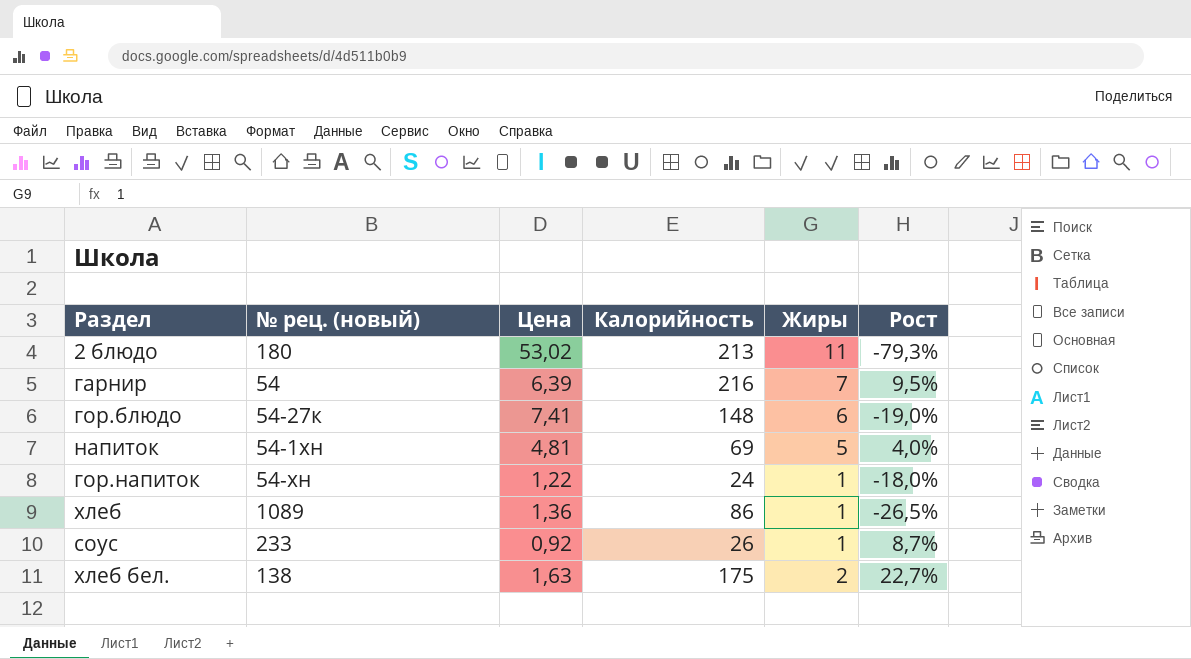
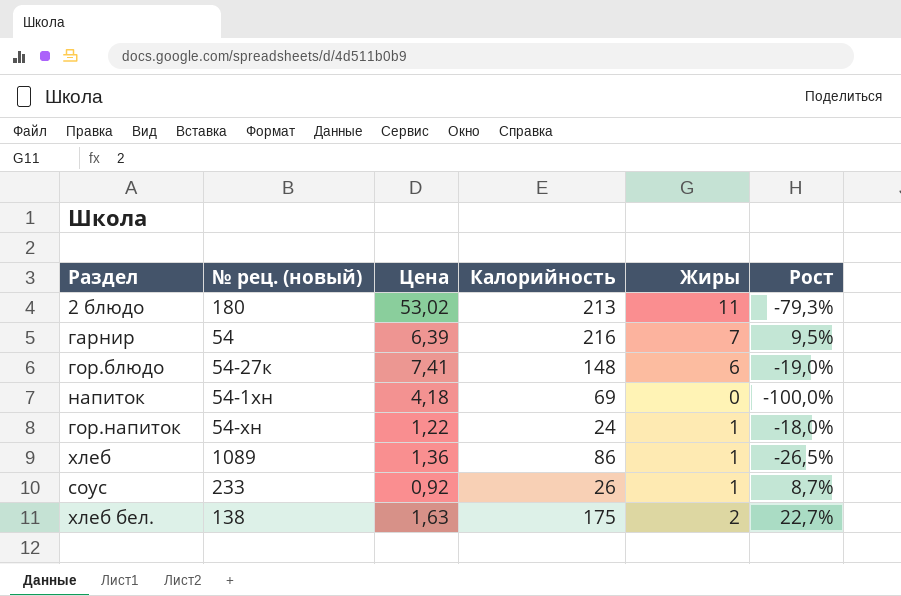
напиток | Цена: 4,81 -> 4,18
напиток | Жиры: 5 -> 0
напиток | Рост: 4,0% -> -100,0%

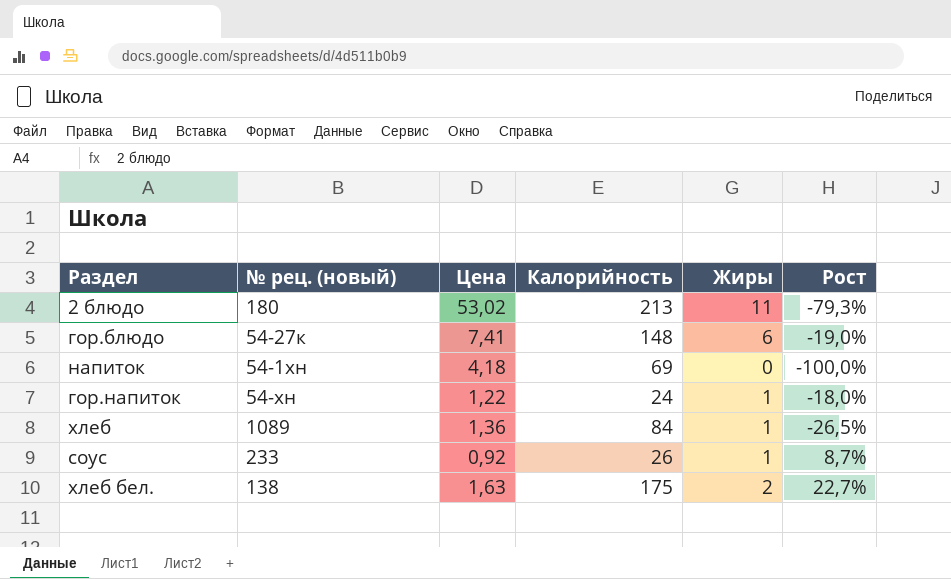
row гарнир: 54 | 6,39 | 216 | 7 | 9,5% -> none
хлеб | Калорийность: 86 -> 84

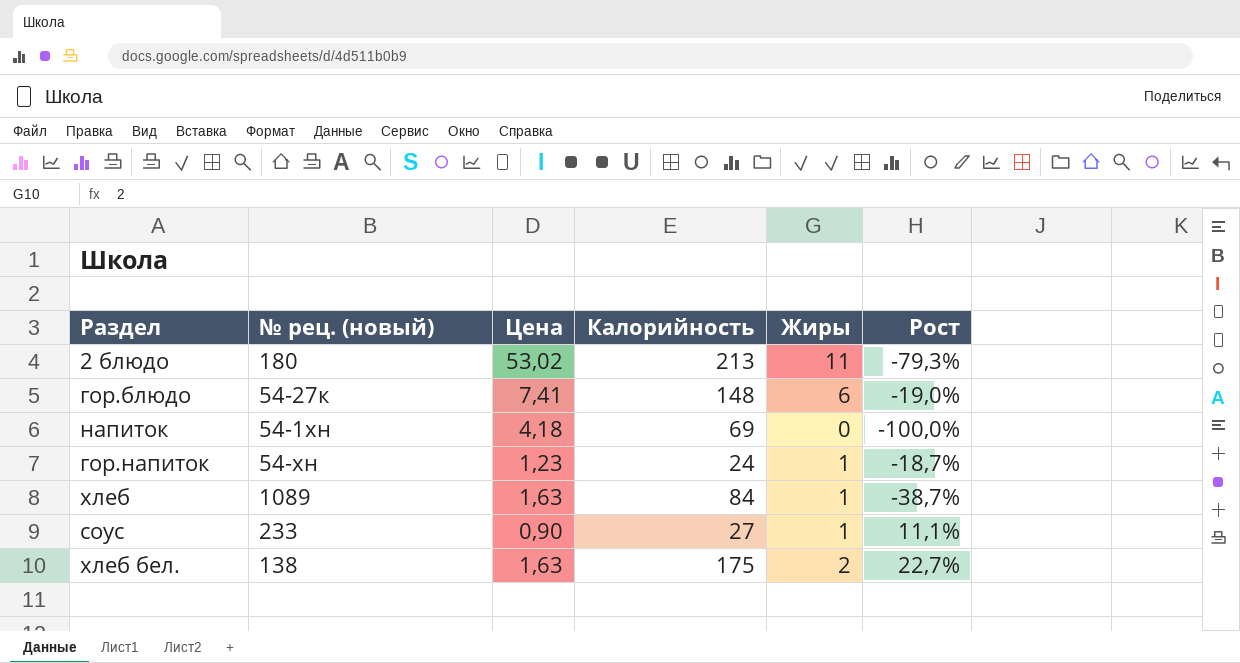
гор.напиток | Цена: 1,22 -> 1,23
гор.напиток | Рост: -18,0% -> -18,7%
хлеб | Цена: 1,36 -> 1,63
хлеб | Рост: -26,5% -> -38,7%
соус | Цена: 0,92 -> 0,90
соус | Калорийность: 26 -> 27
соус | Рост: 8,7% -> 11,1%

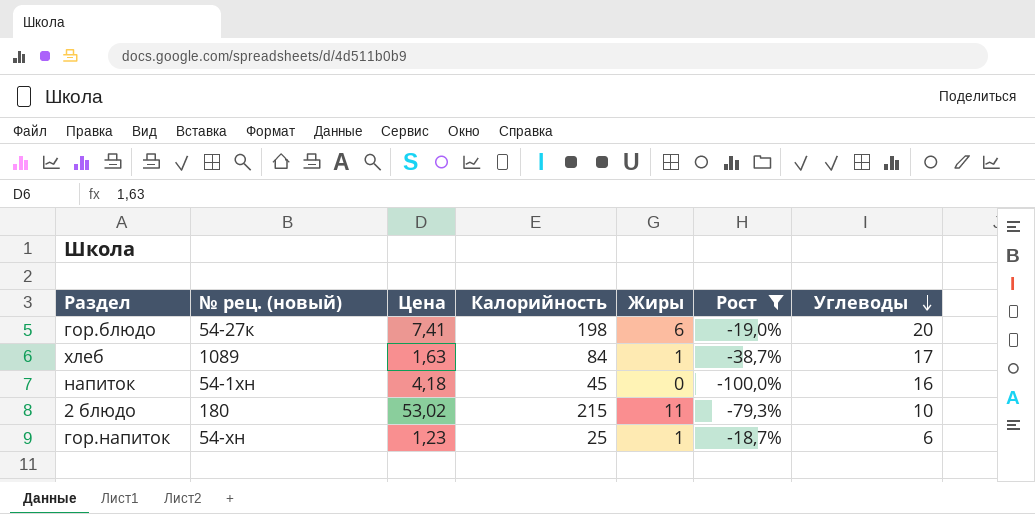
filter: none -> Рост <= -18,7%
row order: none -> Углеводы descending
column Углеводы | position: none -> 7
гор.блюдо | Калорийность: 148 -> 198
напиток | Калорийность: 69 -> 45
2 блюдо | Калорийность: 213 -> 215
гор.напиток | Калорийность: 24 -> 25

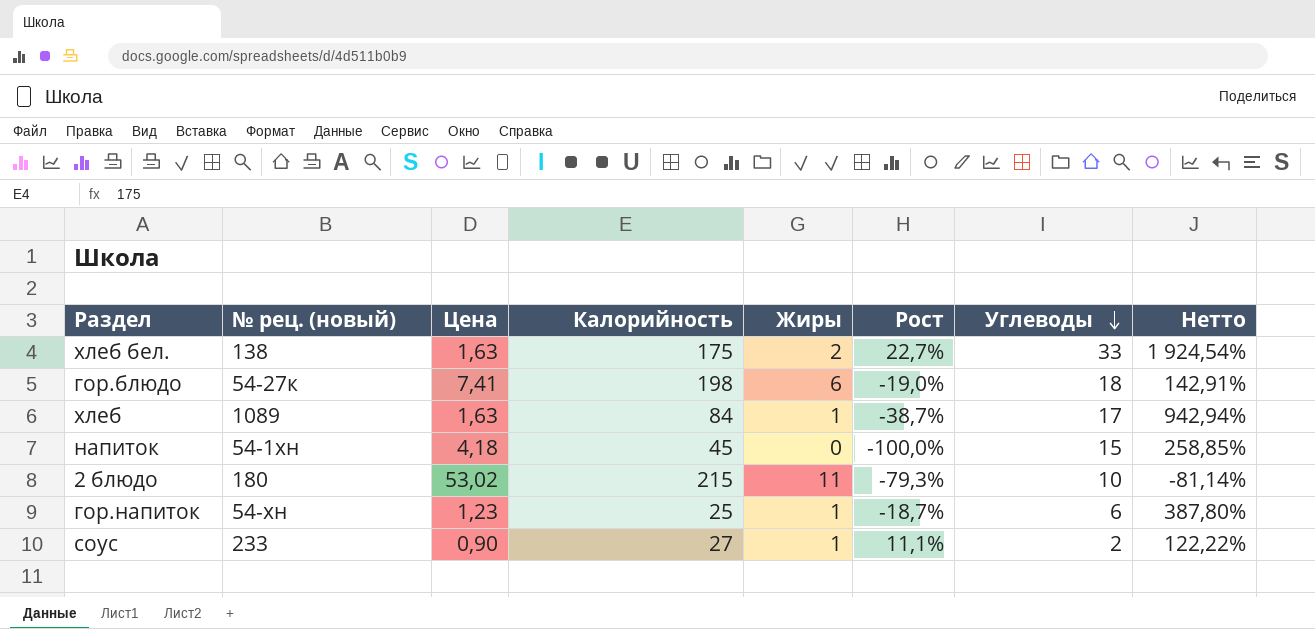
filter: Рост <= -18,7% -> none
column Нетто | formula: none -> ([Углеводы] - [Цена]) / [Цена]
гор.блюдо | Углеводы: 20 -> 18
напиток | Углеводы: 16 -> 15

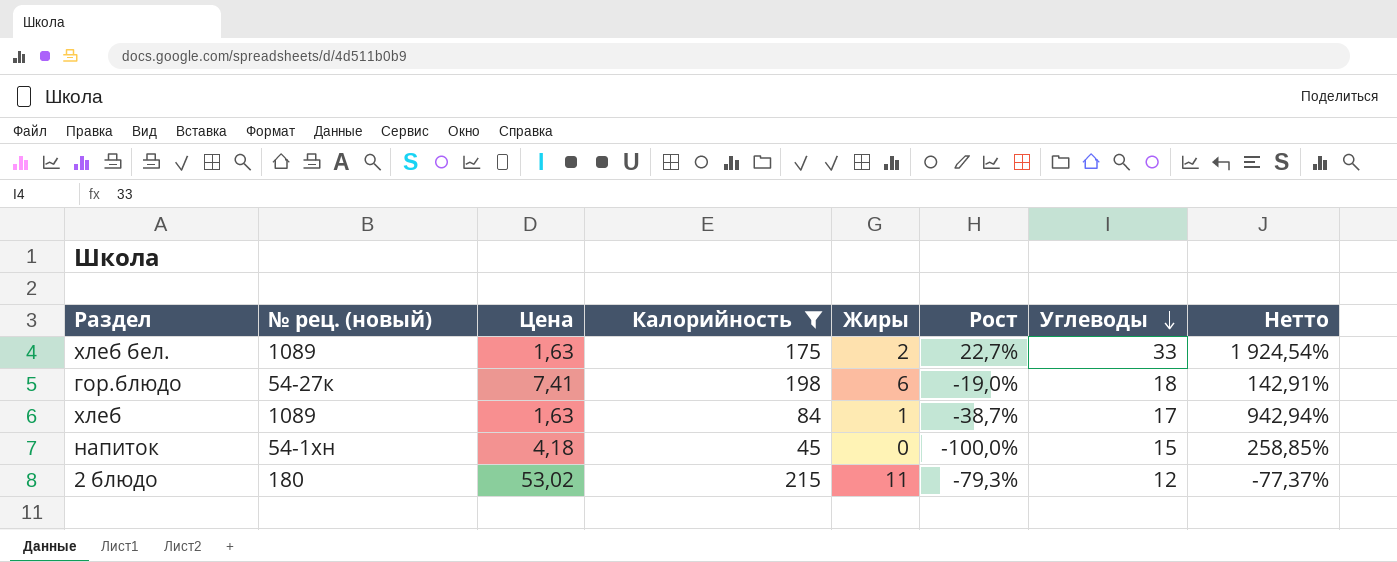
filter: none -> Калорийность >= 45
хлеб бел. | № рец. (новый): 138 -> 1089
2 блюдо | Углеводы: 10 -> 12
2 блюдо | Нетто: -81,14% -> -77,37%

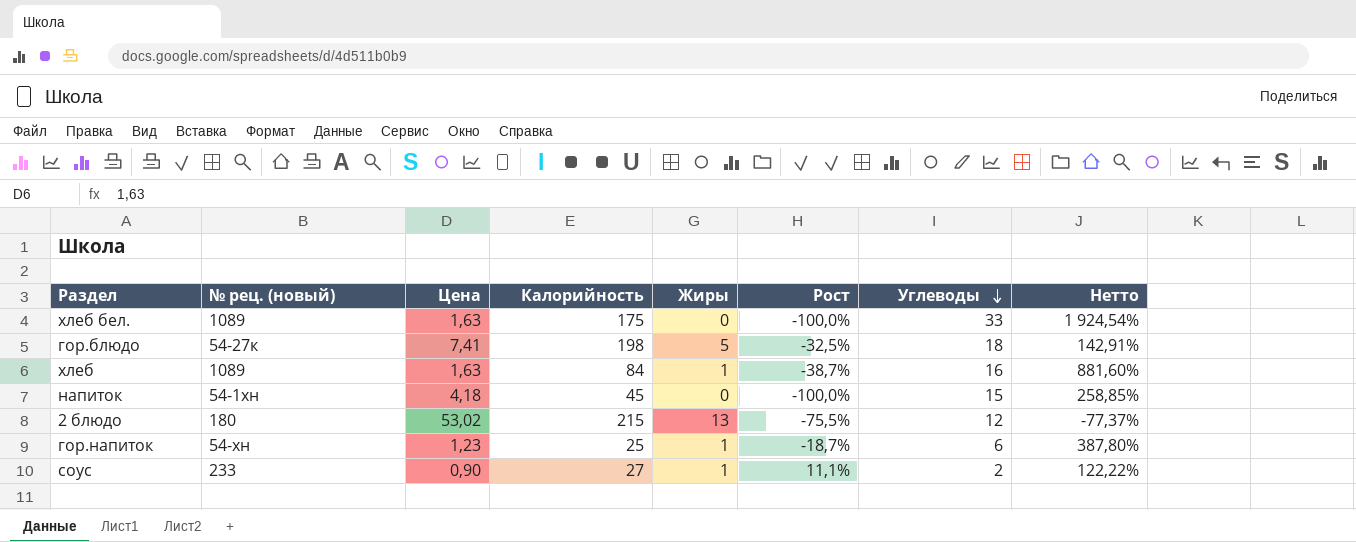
filter: Калорийность >= 45 -> none
хлеб бел. | Жиры: 2 -> 0
хлеб бел. | Рост: 22,7% -> -100,0%
гор.блюдо | Жиры: 6 -> 5
гор.блюдо | Рост: -19,0% -> -32,5%
хлеб | Углеводы: 17 -> 16
хлеб | Нетто: 942,94% -> 881,60%
2 блюдо | Жиры: 11 -> 13
2 блюдо | Рост: -79,3% -> -75,5%

